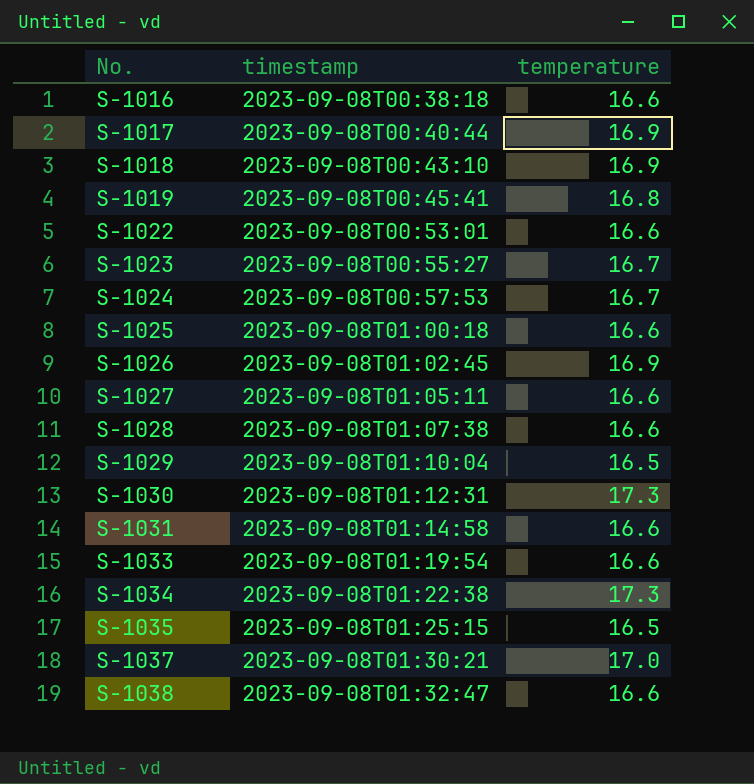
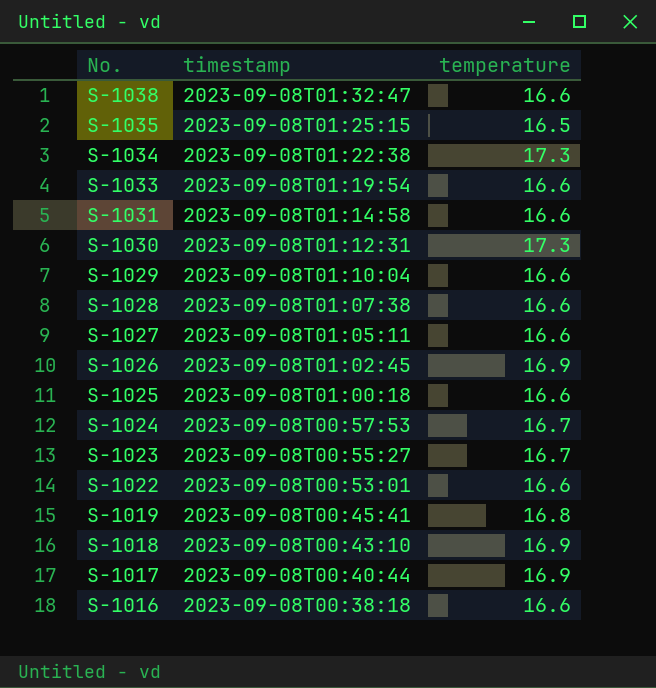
row order: No. ascending -> No. descending
row S-1037: 2023-09-08T01:30:21 | 17.0 -> none
S-1029 | temperature: 16.5 -> 16.6

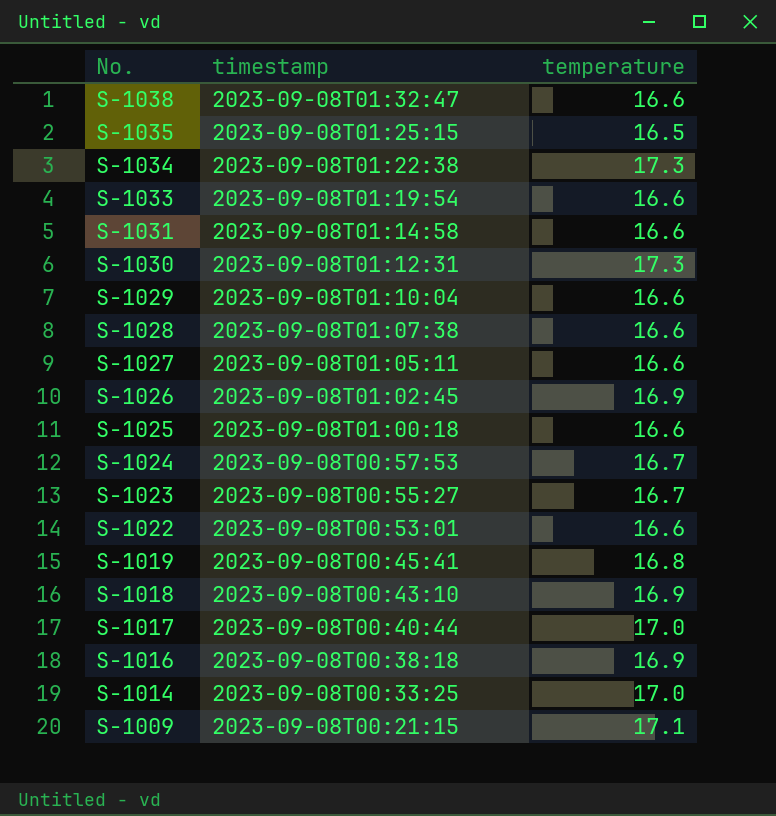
S-1017 | temperature: 16.9 -> 17.0
S-1016 | temperature: 16.6 -> 16.9
row S-1014: none -> 2023-09-08T00:33:25 | 17.0
row S-1009: none -> 2023-09-08T00:21:15 | 17.1

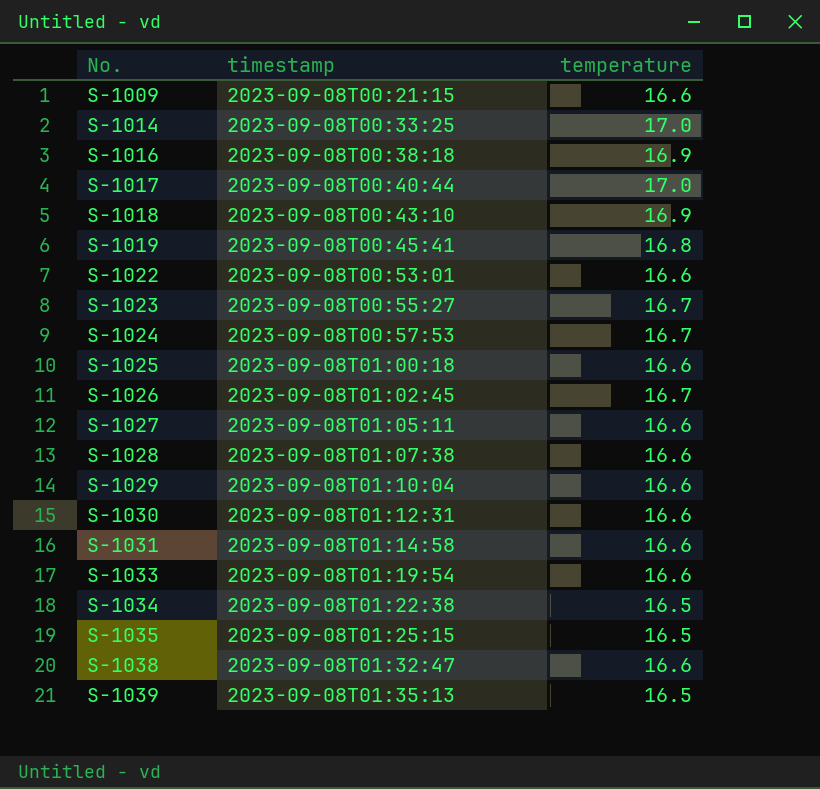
row order: No. descending -> No. ascending
S-1009 | temperature: 17.1 -> 16.6
S-1026 | temperature: 16.9 -> 16.7
S-1030 | temperature: 17.3 -> 16.6
S-1034 | temperature: 17.3 -> 16.5
row S-1039: none -> 2023-09-08T01:35:13 | 16.5

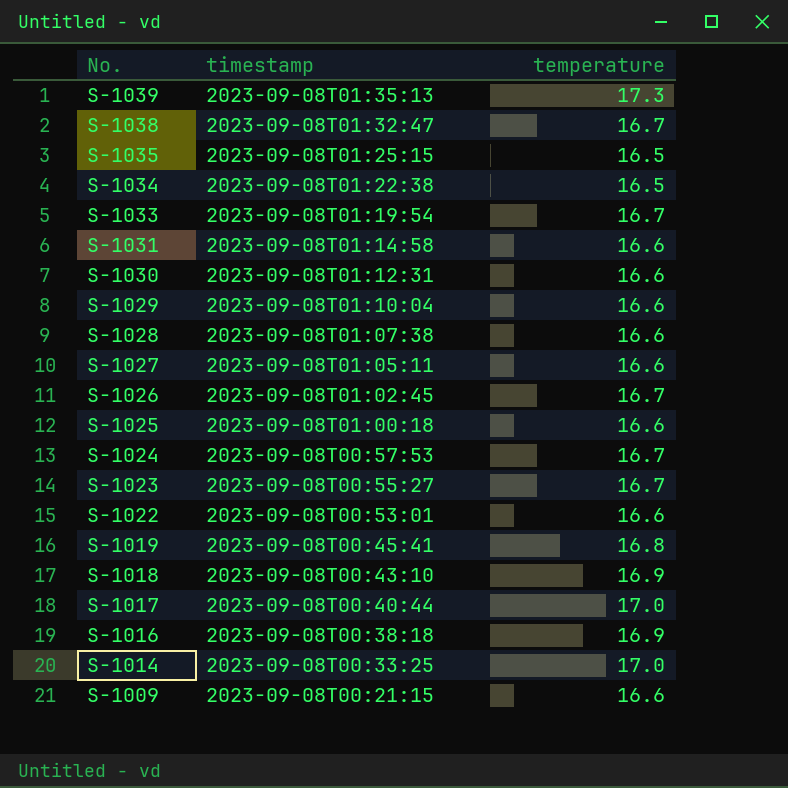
row order: No. ascending -> No. descending
S-1039 | temperature: 16.5 -> 17.3
S-1038 | temperature: 16.6 -> 16.7
S-1033 | temperature: 16.6 -> 16.7

